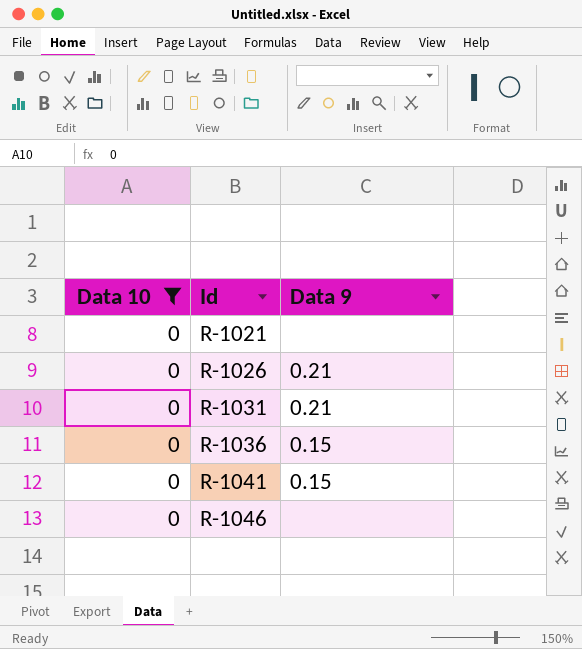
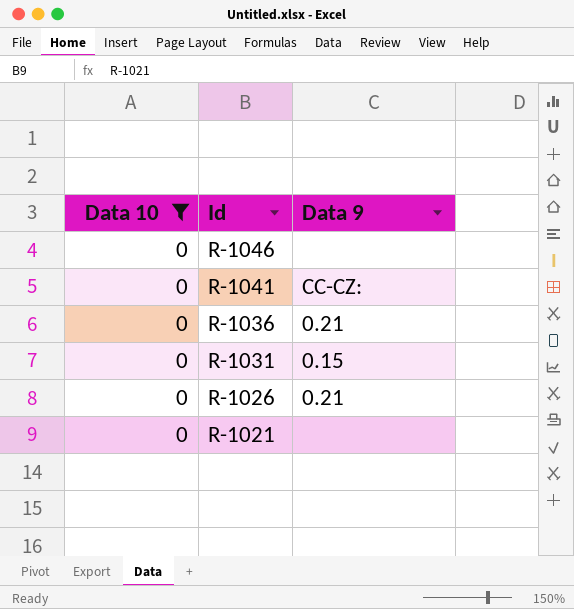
row order: Id ascending -> Id descending
R-1041 | Data 9: 0.15 -> CC-CZ:
R-1036 | Data 9: 0.15 -> 0.21
R-1031 | Data 9: 0.21 -> 0.15

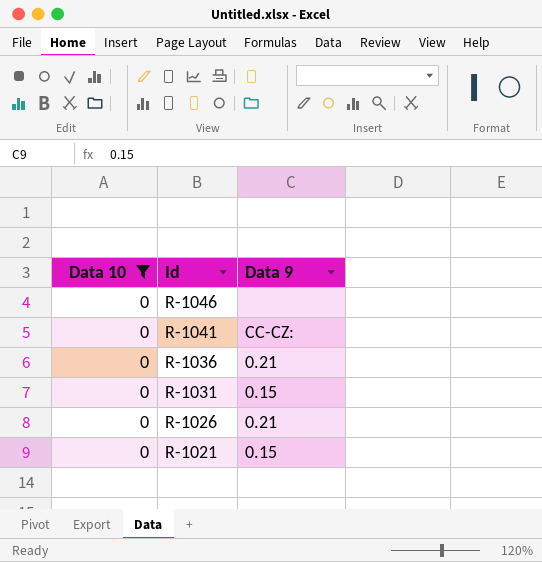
R-1021 | Data 9: none -> 0.15

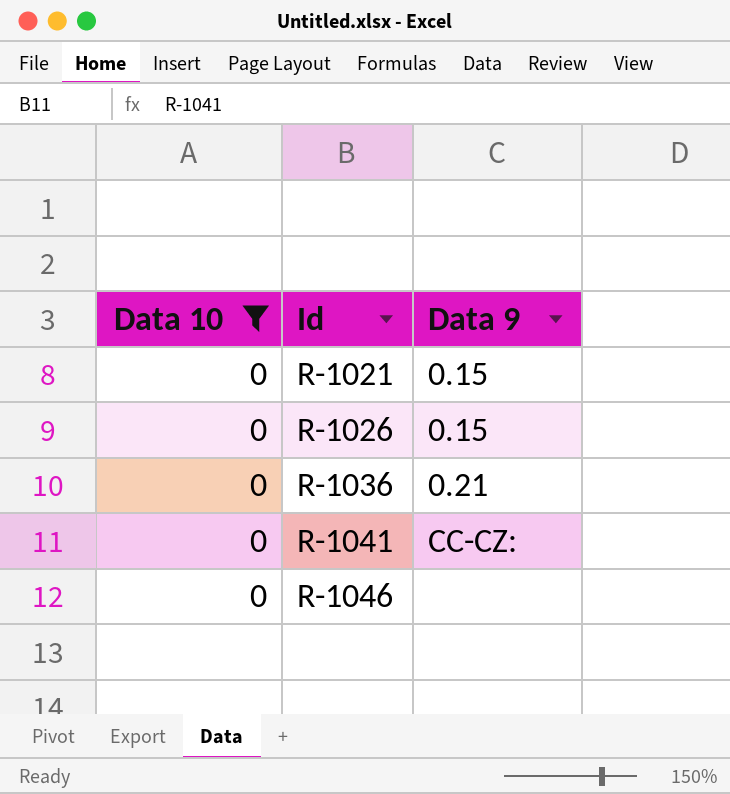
row order: Id descending -> Id ascending
row R-1031: 0 | 0.15 -> none
R-1026 | Data 9: 0.21 -> 0.15

